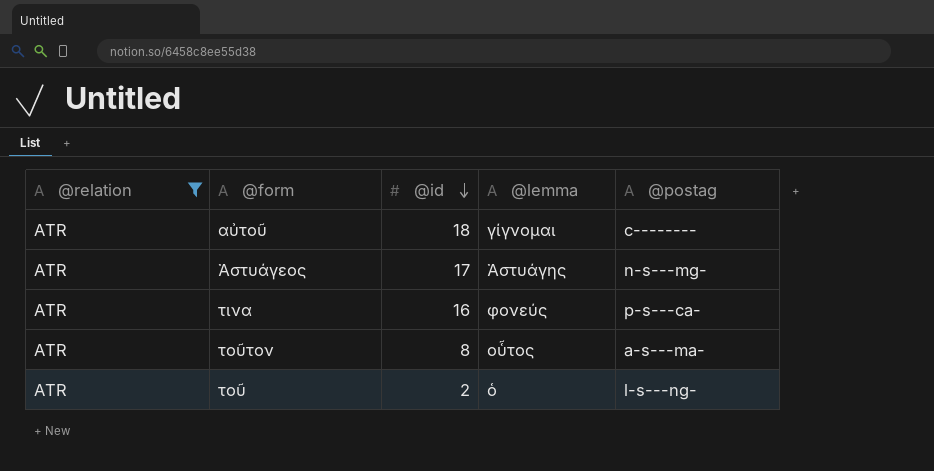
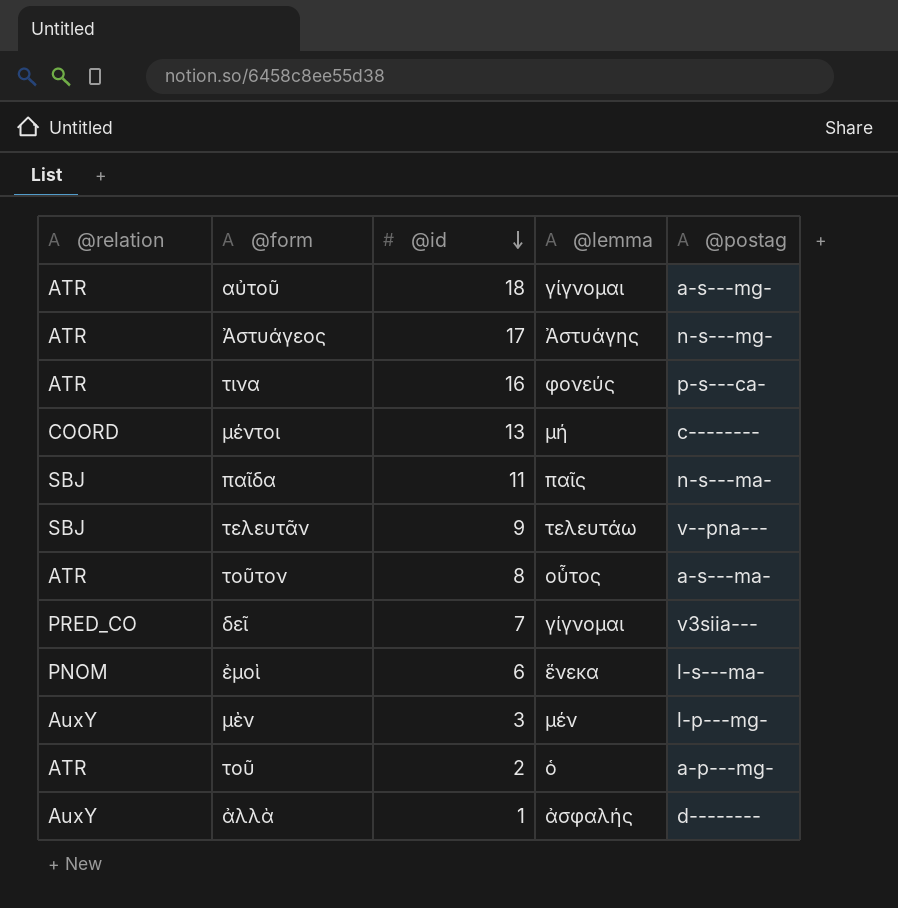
filter: @relation = ATR -> none
αὐτοῦ | @postag: c-------- -> a-s---mg-
τοῦ | @postag: l-s---ng- -> a-p---mg-

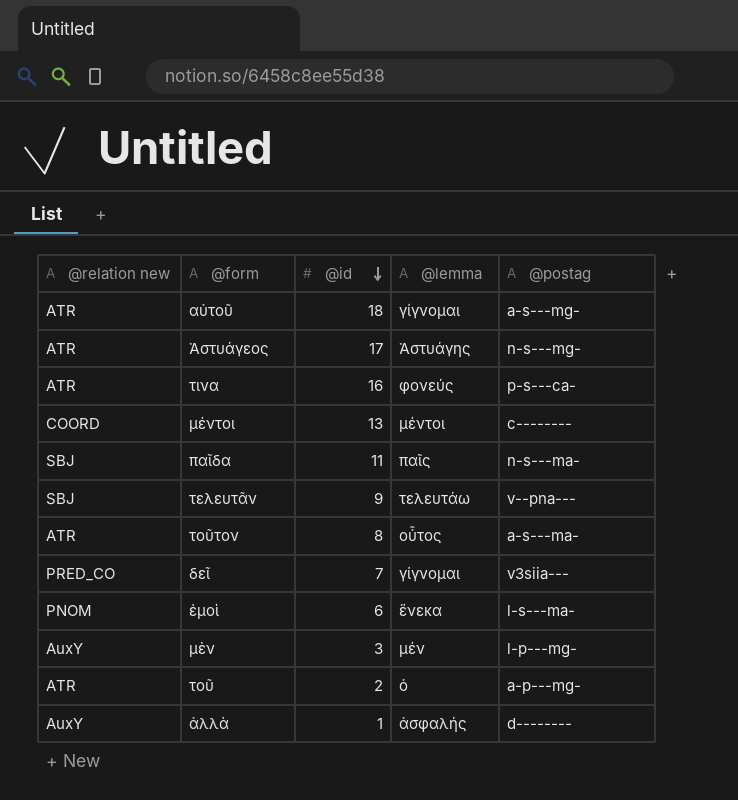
column name: @relation -> @relation new
μέντοι | @lemma: μή -> μέντοι

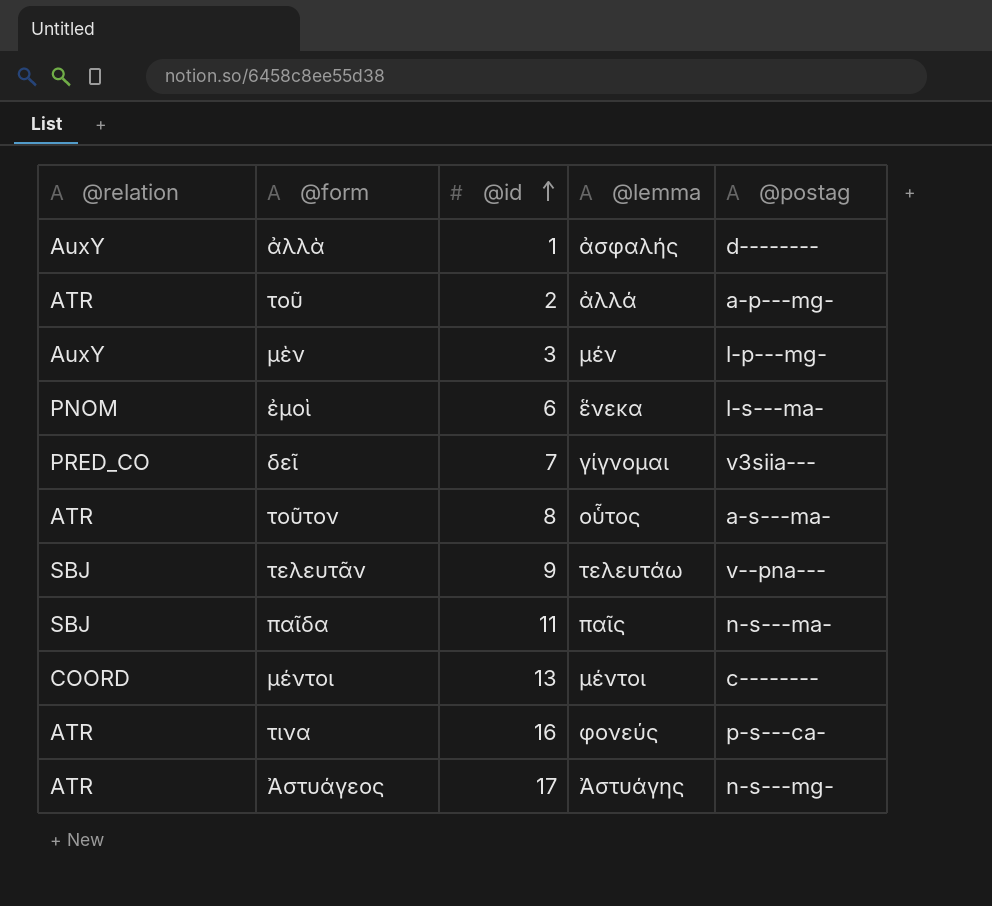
row order: @id descending -> @id ascending
column name: @relation new -> @relation
row αὐτοῦ: ATR | 18 | γίγνομαι | a-s---mg- -> none
τοῦ | @lemma: ὁ -> ἀλλά

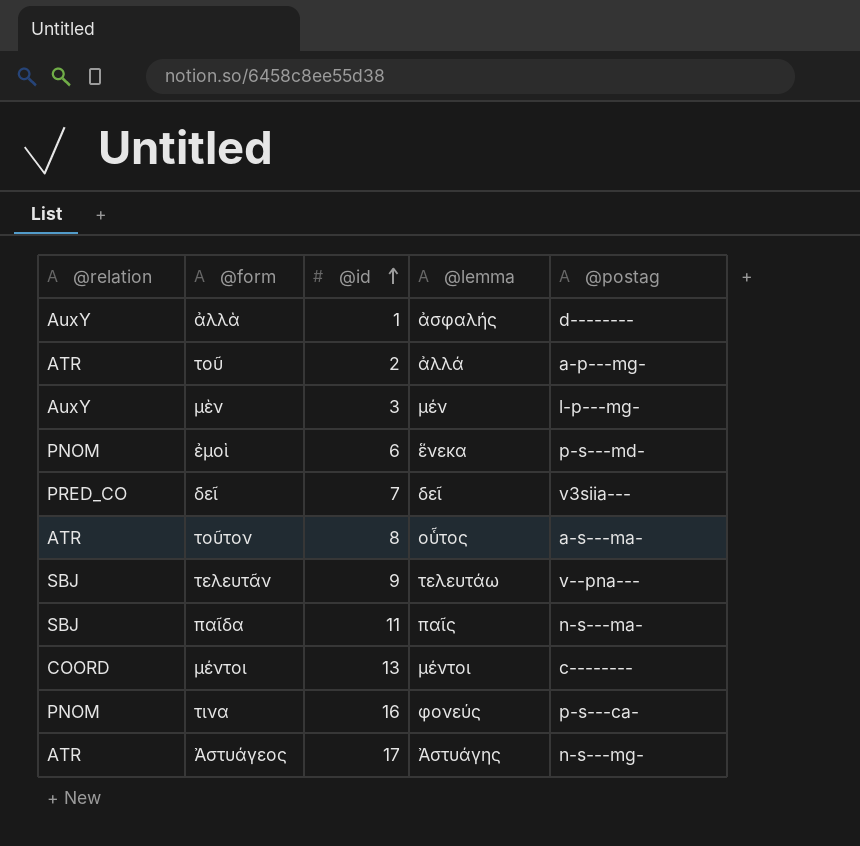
ἐμοὶ | @postag: l-s---ma- -> p-s---md-
δεῖ | @lemma: γίγνομαι -> δεῖ
τινα | @relation: ATR -> PNOM

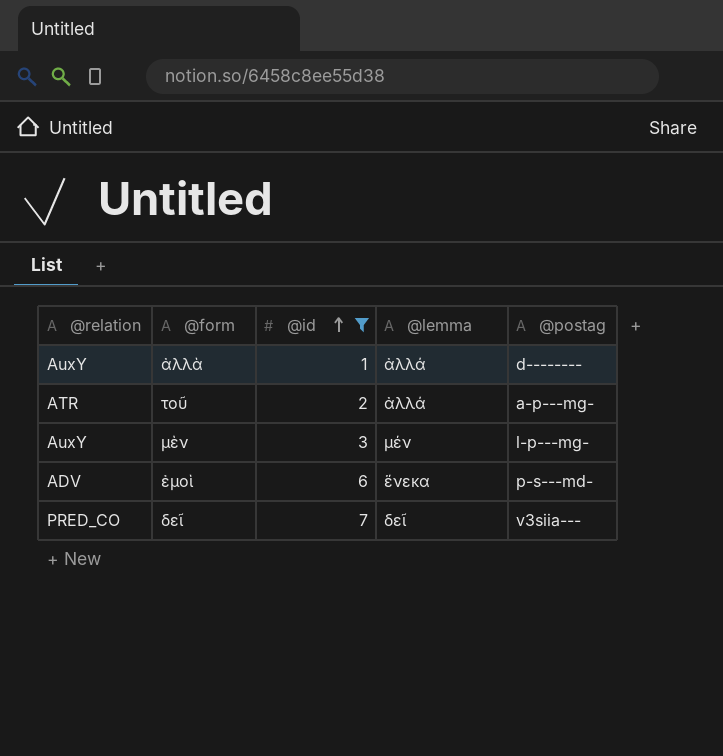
filter: none -> @id <= 7
ἀλλὰ | @lemma: ἀσφαλής -> ἀλλά
ἐμοὶ | @relation: PNOM -> ADV

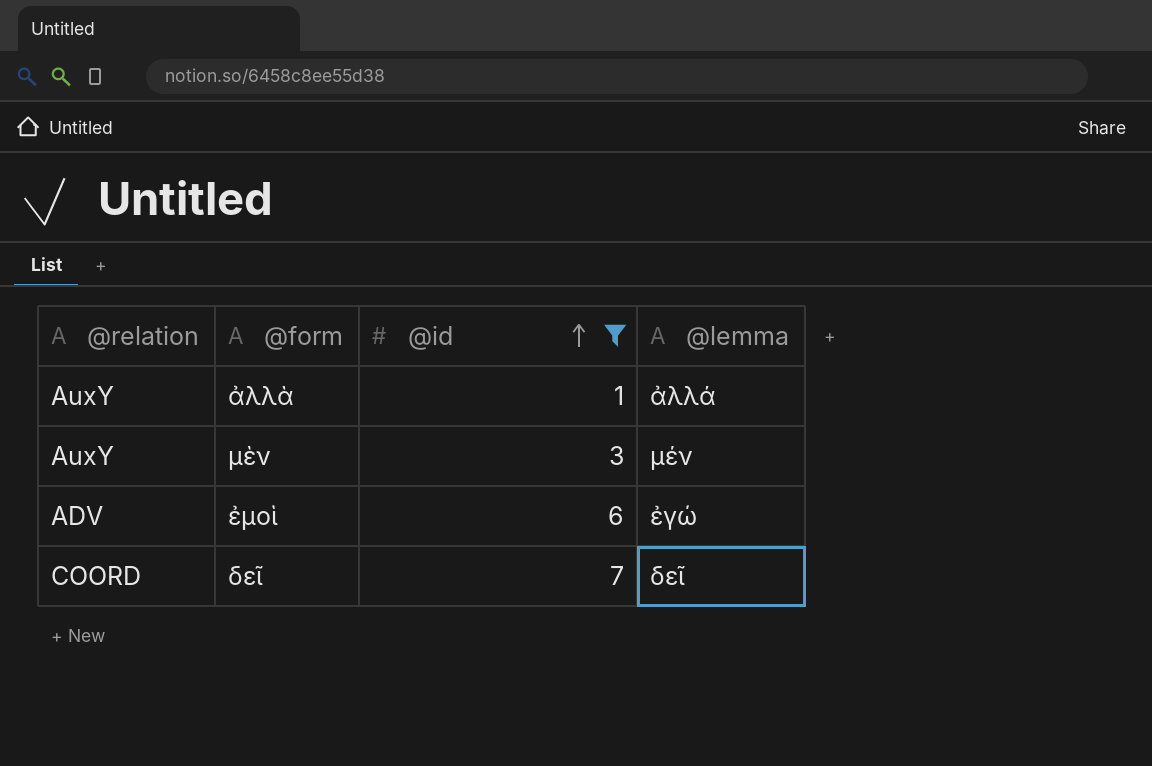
column @postag | position: 5 -> none
row τοῦ: ATR | 2 | ἀλλά | a-p---mg- -> none
ἐμοὶ | @lemma: ἕνεκα -> ἐγώ
δεῖ | @relation: PRED_CO -> COORD

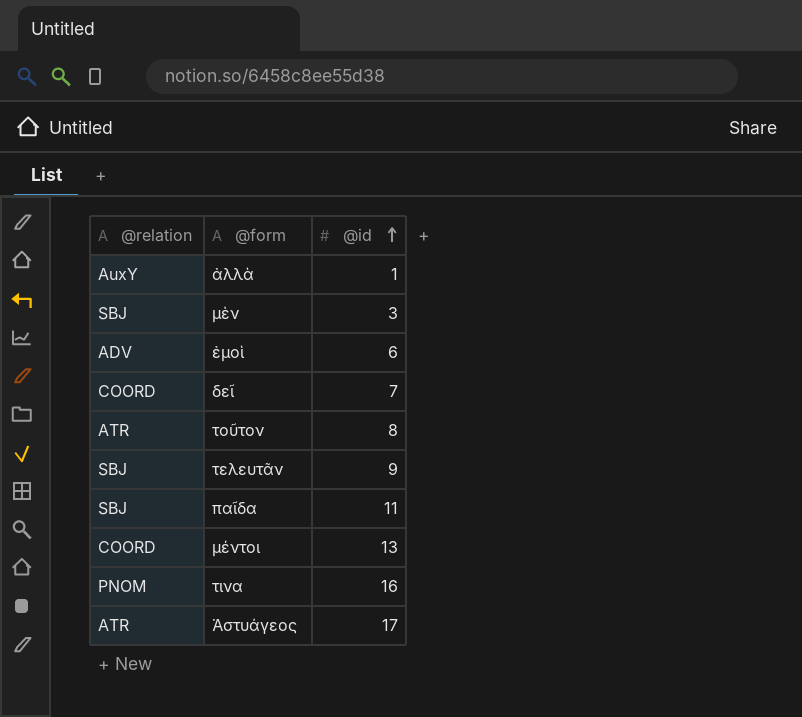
filter: @id <= 7 -> none
column @lemma | position: 4 -> none
μὲν | @relation: AuxY -> SBJ

